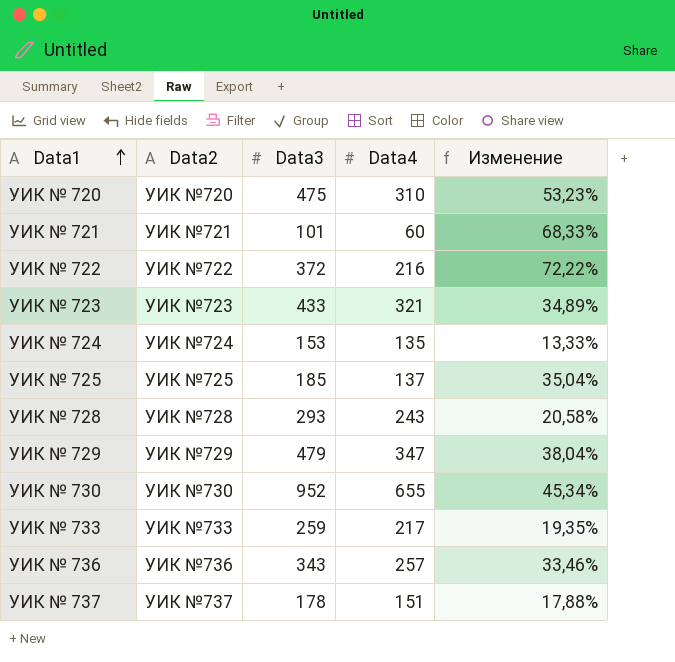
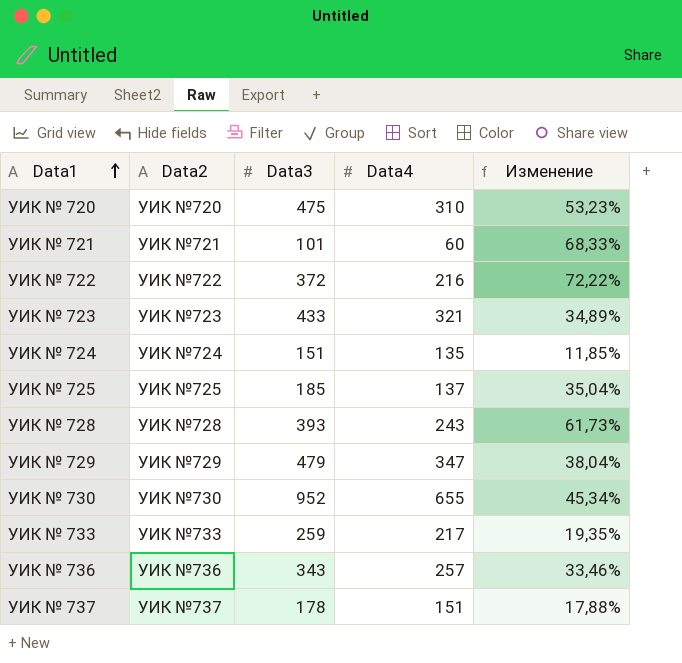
УИК № 724 | Data3: 153 -> 151
УИК № 724 | Изменение: 13,33% -> 11,85%
УИК № 728 | Data3: 293 -> 393
УИК № 728 | Изменение: 20,58% -> 61,73%

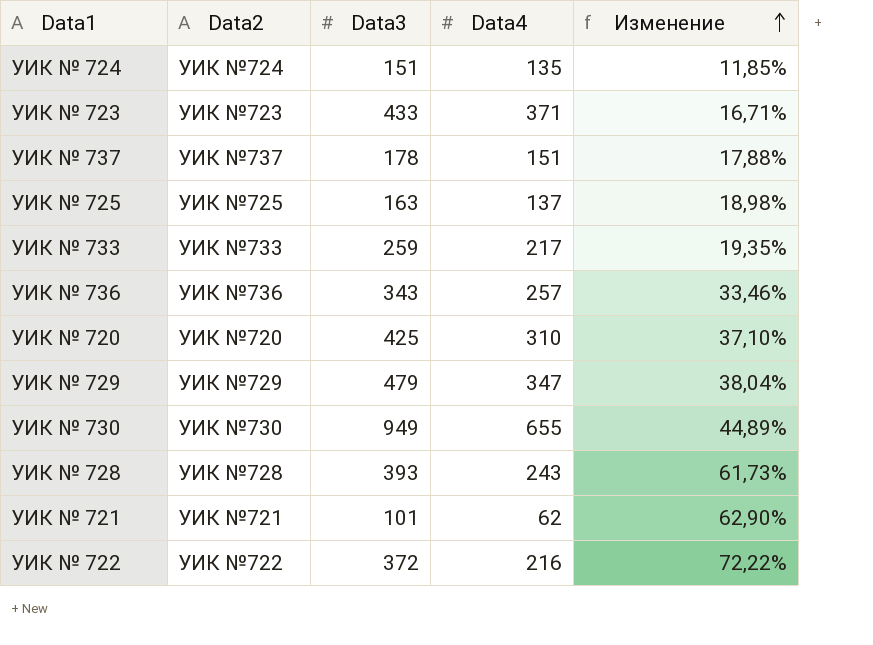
row order: Data1 ascending -> Изменение ascending
УИК № 723 | Data4: 321 -> 371
УИК № 723 | Изменение: 34,89% -> 16,71%
УИК № 725 | Data3: 185 -> 163
УИК № 725 | Изменение: 35,04% -> 18,98%
УИК № 720 | Data3: 475 -> 425
УИК № 720 | Изменение: 53,23% -> 37,10%
УИК № 730 | Data3: 952 -> 949
УИК № 730 | Изменение: 45,34% -> 44,89%
УИК № 721 | Data4: 60 -> 62
УИК № 721 | Изменение: 68,33% -> 62,90%

